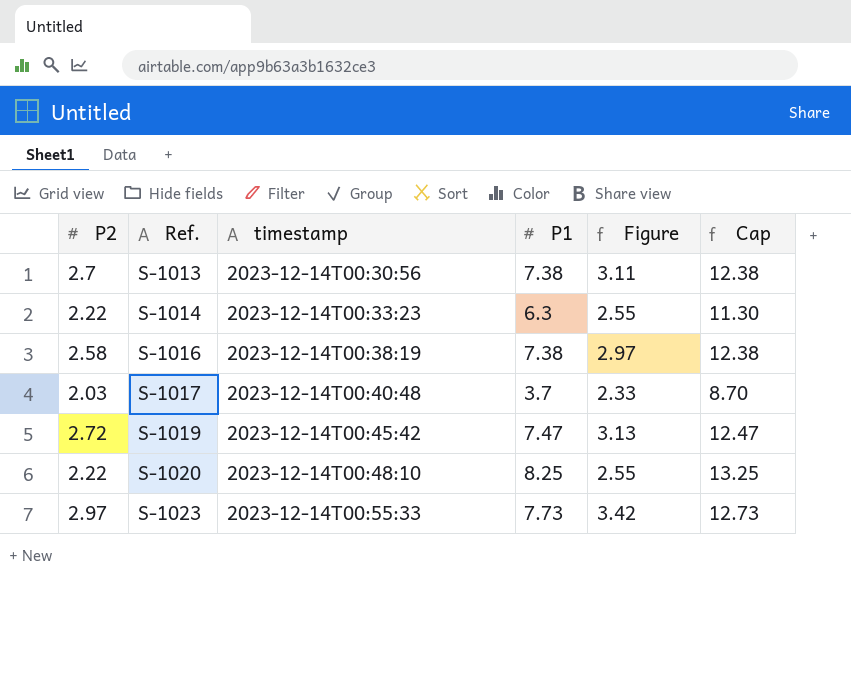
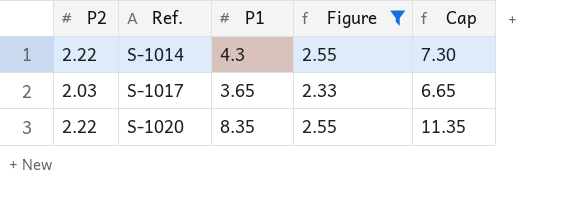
filter: none -> Figure <= 2.55
column timestamp | position: 3 -> none
column Cap | formula: [P1] + 5 -> [P1] + 3
S-1014 | P1: 6.3 -> 4.3
S-1017 | P1: 3.7 -> 3.65
S-1020 | P1: 8.25 -> 8.35

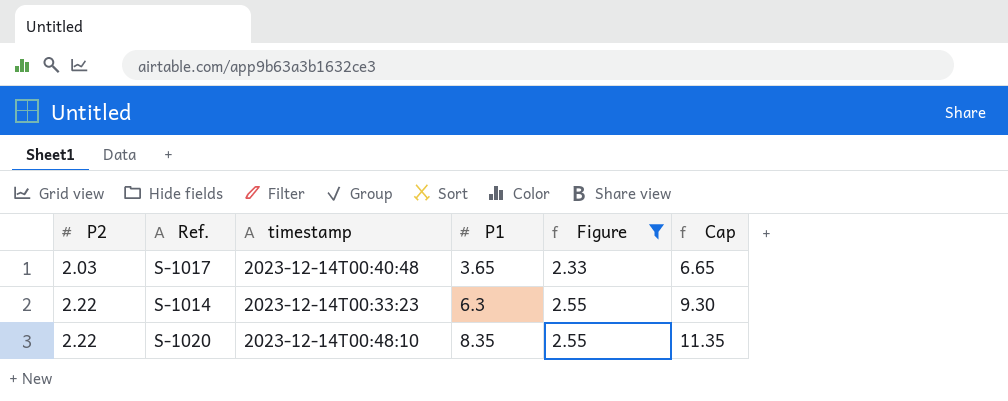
row order: Ref. ascending -> P2 ascending
column timestamp | position: none -> 3
S-1014 | P1: 4.3 -> 6.3
S-1014 | Cap: 7.30 -> 9.30

